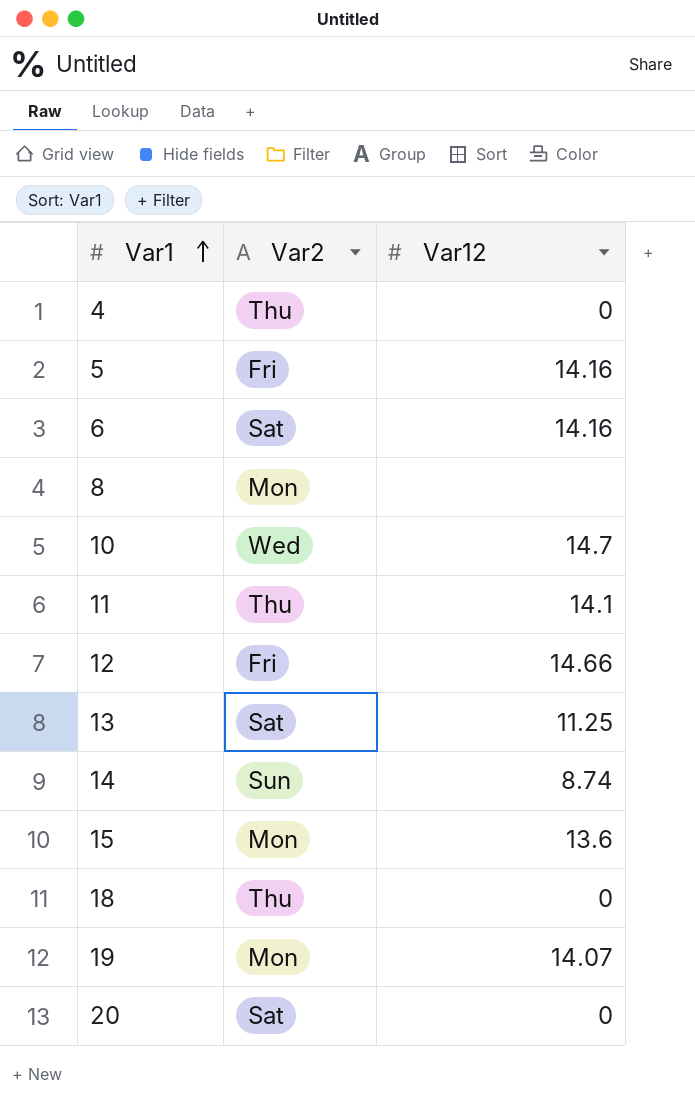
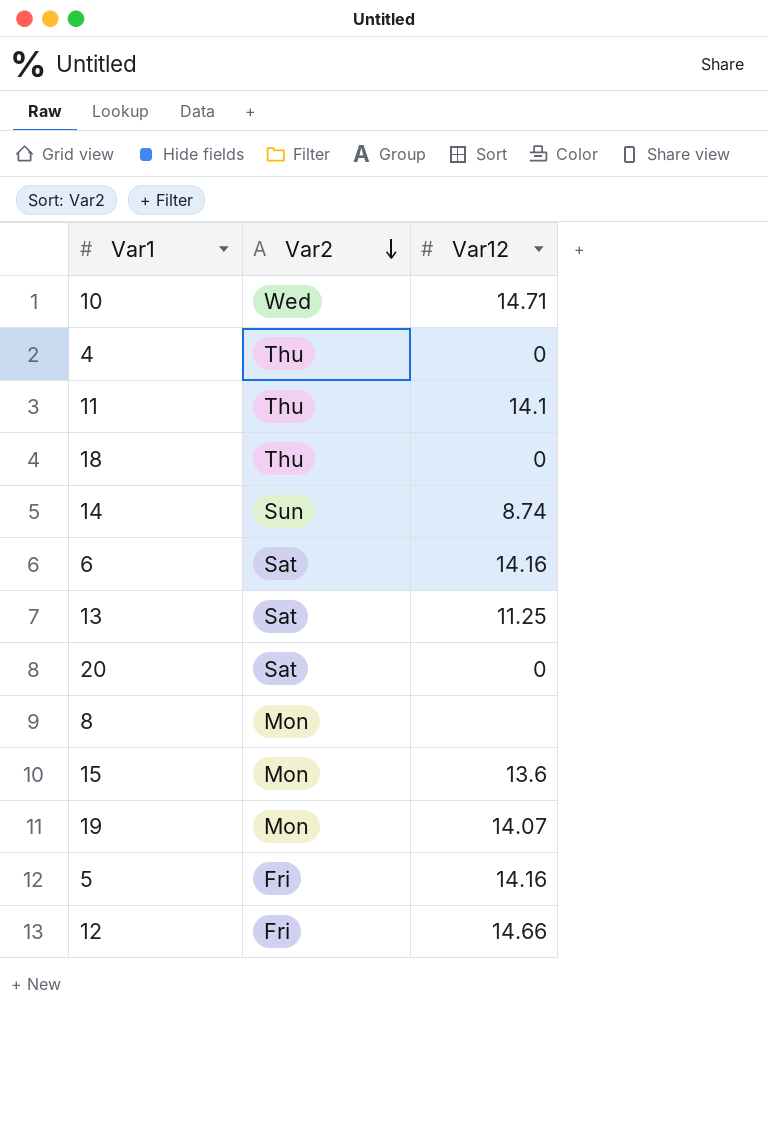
row order: Var1 ascending -> Var2 descending
10 | Var12: 14.7 -> 14.71

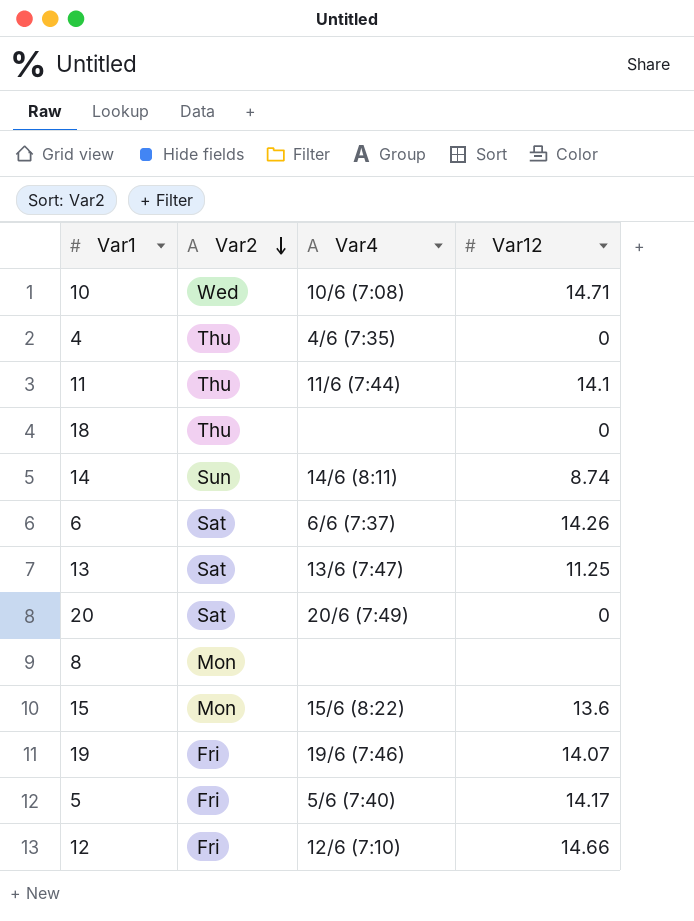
column Var4 | position: none -> 3
6 | Var12: 14.16 -> 14.26
19 | Var2: Mon -> Fri
5 | Var12: 14.16 -> 14.17

